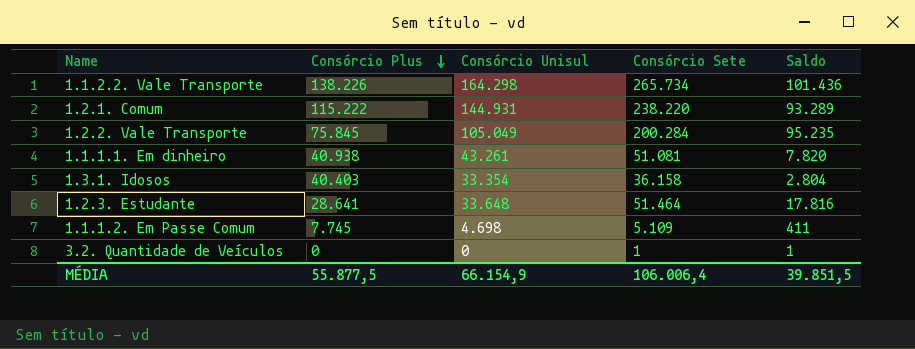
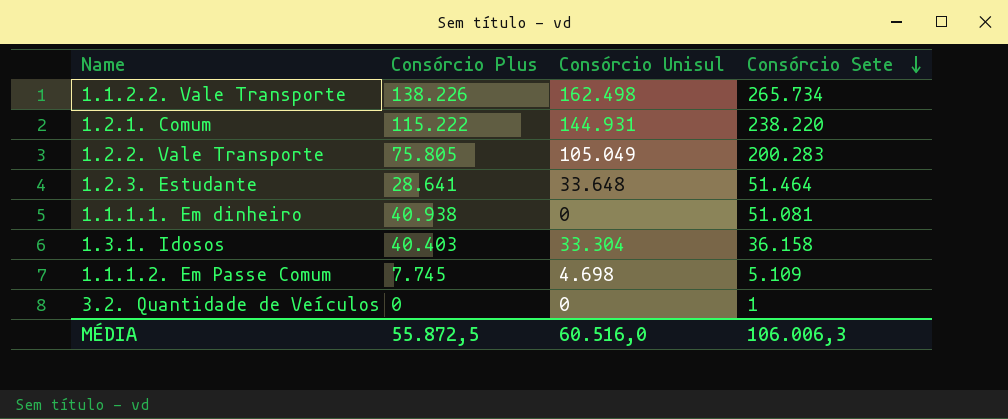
row order: Consórcio Plus descending -> Consórcio Sete descending
column Saldo | formula: [Consórcio Sete] - [Consórcio Unisul] -> none
1.1.2.2. Vale Transporte | Consórcio Unisul: 164.298 -> 162.498
1.2.2. Vale Transporte | Consórcio Plus: 75.845 -> 75.805
1.2.2. Vale Transporte | Consórcio Sete: 200.284 -> 200.283
1.1.1.1. Em dinheiro | Consórcio Unisul: 43.261 -> 0
1.3.1. Idosos | Consórcio Unisul: 33.354 -> 33.304
MÉDIA | Consórcio Plus: 55.877,5 -> 55.872,5
MÉDIA | Consórcio Unisul: 66.154,9 -> 60.516,0
MÉDIA | Consórcio Sete: 106.006,4 -> 106.006,3

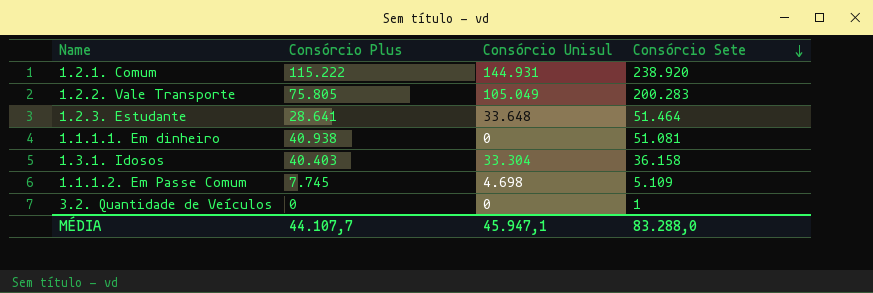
row 1.1.2.2. Vale Transporte: 138.226 | 162.498 | 265.734 -> none
1.2.1. Comum | Consórcio Sete: 238.220 -> 238.920
MÉDIA | Consórcio Plus: 55.872,5 -> 44.107,7
MÉDIA | Consórcio Unisul: 60.516,0 -> 45.947,1
MÉDIA | Consórcio Sete: 106.006,3 -> 83.288,0

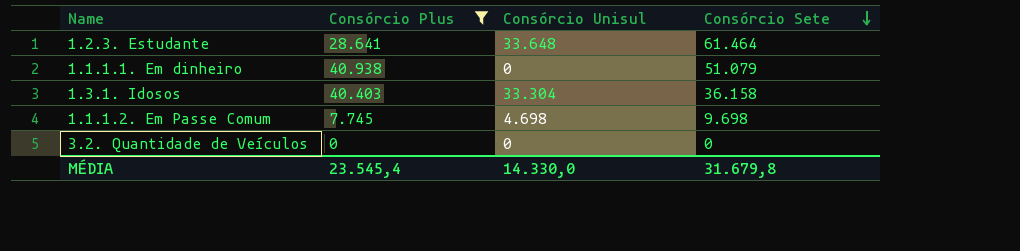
filter: none -> Consórcio Plus <= 40.938
1.2.3. Estudante | Consórcio Sete: 51.464 -> 61.464
1.1.1.1. Em dinheiro | Consórcio Sete: 51.081 -> 51.079
1.1.1.2. Em Passe Comum | Consórcio Sete: 5.109 -> 9.698
3.2. Quantidade de Veículos | Consórcio Sete: 1 -> 0
MÉDIA | Consórcio Plus: 44.107,7 -> 23.545,4
MÉDIA | Consórcio Unisul: 45.947,1 -> 14.330,0
MÉDIA | Consórcio Sete: 83.288,0 -> 31.679,8

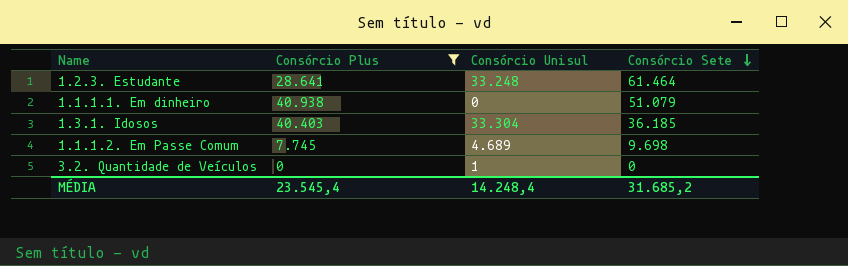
1.2.3. Estudante | Consórcio Unisul: 33.648 -> 33.248
1.3.1. Idosos | Consórcio Sete: 36.158 -> 36.185
1.1.1.2. Em Passe Comum | Consórcio Unisul: 4.698 -> 4.689
3.2. Quantidade de Veículos | Consórcio Unisul: 0 -> 1
MÉDIA | Consórcio Unisul: 14.330,0 -> 14.248,4
MÉDIA | Consórcio Sete: 31.679,8 -> 31.685,2

